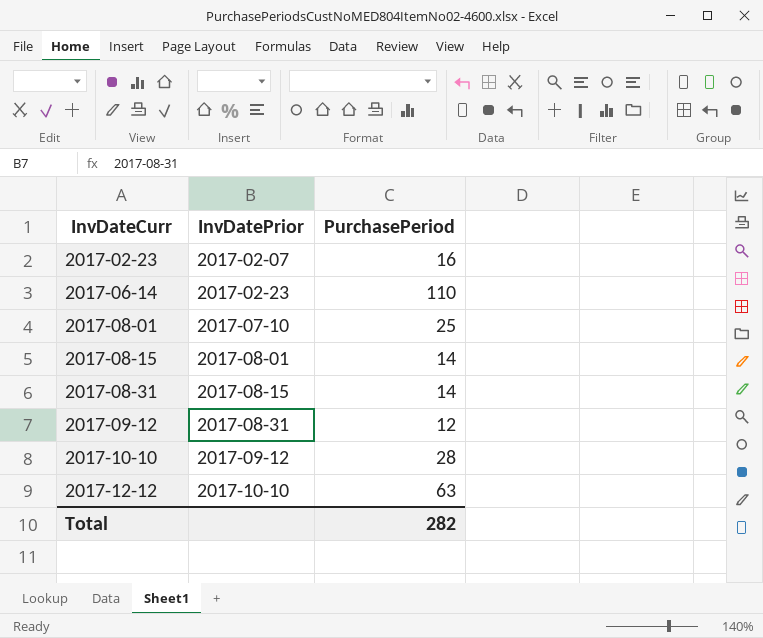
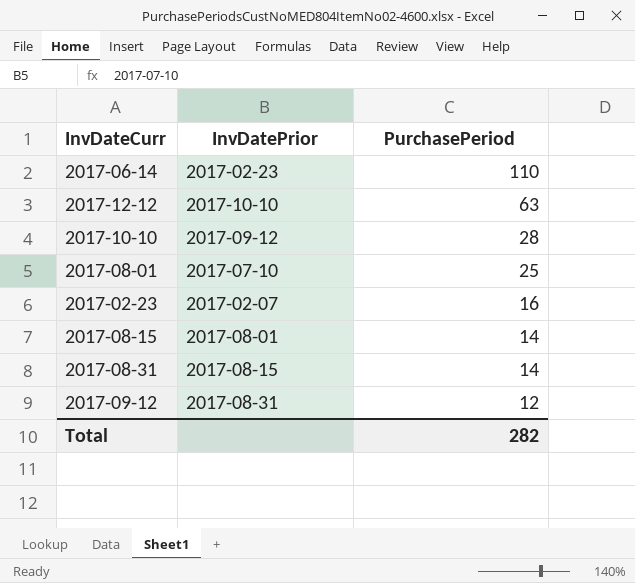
row order: InvDateCurr ascending -> PurchasePeriod descending

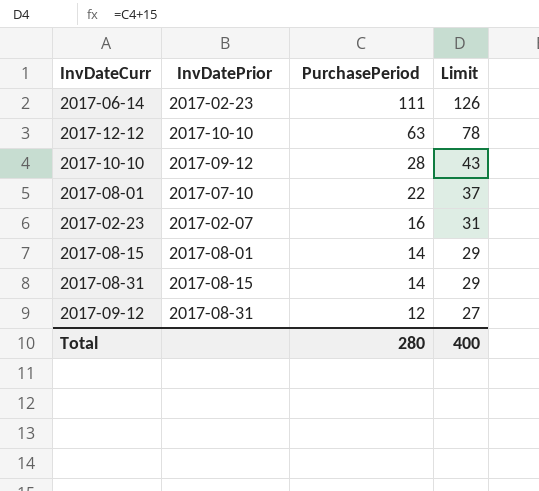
column Limit | formula: none -> [PurchasePeriod] + 15
2017-06-14 | PurchasePeriod: 110 -> 111
2017-08-01 | PurchasePeriod: 25 -> 22
Total | PurchasePeriod: 282 -> 280

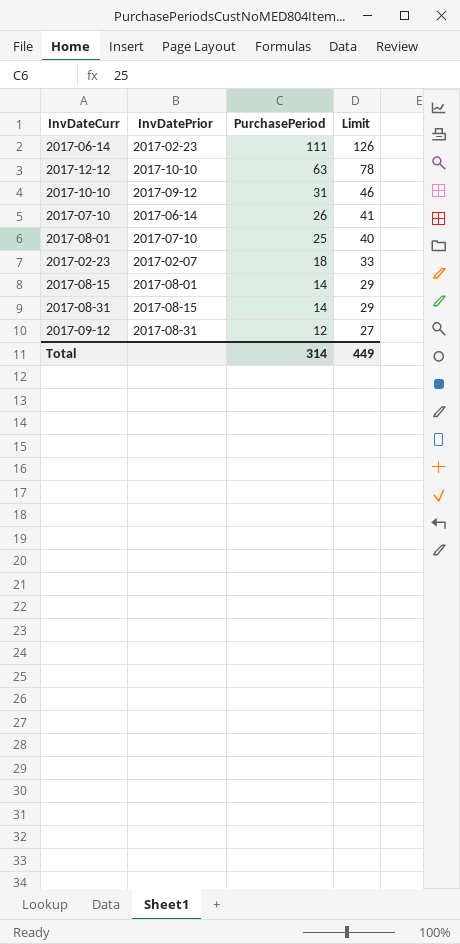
2017-10-10 | PurchasePeriod: 28 -> 31
2017-10-10 | Limit: 43 -> 46
row 2017-07-10: none -> 2017-06-14 | 26 | 41
2017-08-01 | PurchasePeriod: 22 -> 25
2017-08-01 | Limit: 37 -> 40
2017-02-23 | PurchasePeriod: 16 -> 18
2017-02-23 | Limit: 31 -> 33
Total | PurchasePeriod: 280 -> 314
Total | Limit: 400 -> 449

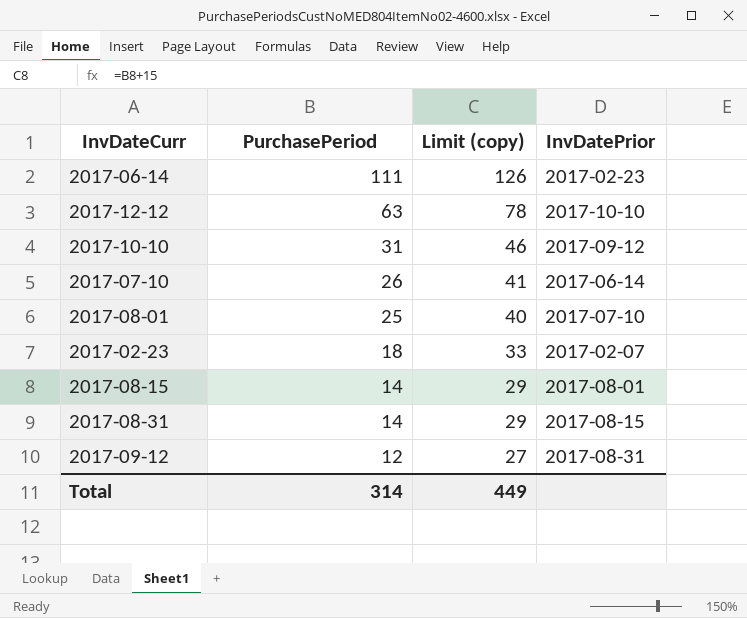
column name: Limit -> Limit (copy)
column InvDatePrior | position: 2 -> 4

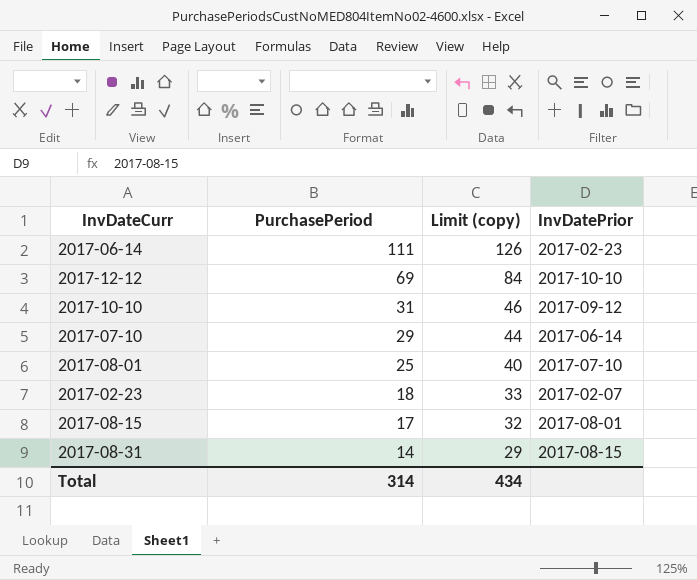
row 2017-09-12: 12 | 27 | 2017-08-31 -> none
2017-12-12 | PurchasePeriod: 63 -> 69
2017-12-12 | Limit (copy): 78 -> 84
2017-07-10 | PurchasePeriod: 26 -> 29
2017-07-10 | Limit (copy): 41 -> 44
2017-08-15 | PurchasePeriod: 14 -> 17
2017-08-15 | Limit (copy): 29 -> 32
Total | Limit (copy): 449 -> 434

